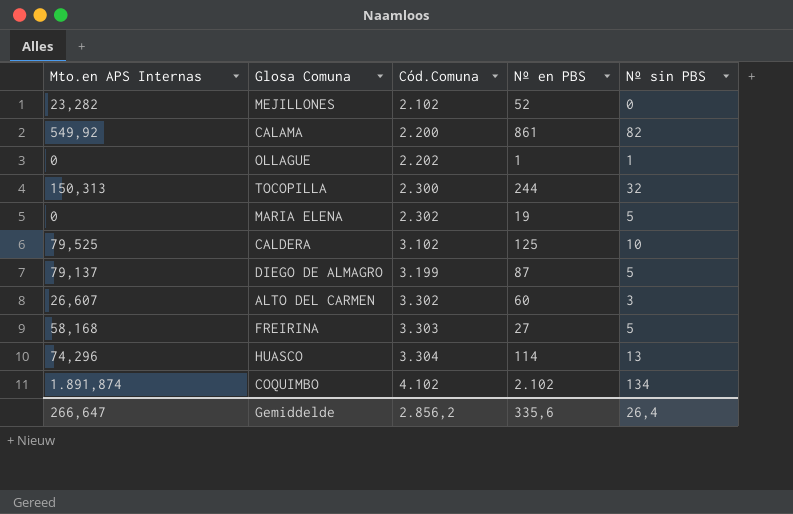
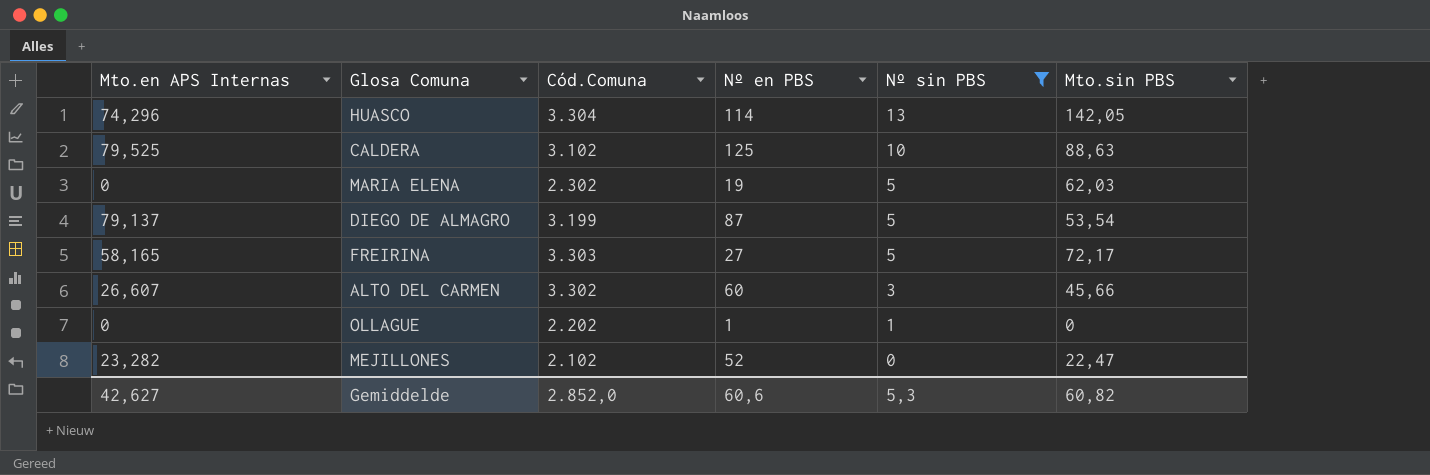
filter: none -> Nº sin PBS <= 13
row order: Cód.Comuna ascending -> Nº sin PBS descending
column Mto.sin PBS | position: none -> 6
FREIRINA | Mto.en APS Internas: 58,168 -> 58,165
Gemiddelde | Mto.en APS Internas: 266,647 -> 42,627
Gemiddelde | Cód.Comuna: 2.856,2 -> 2.852,0
Gemiddelde | Nº en PBS: 335,6 -> 60,6
Gemiddelde | Nº sin PBS: 26,4 -> 5,3

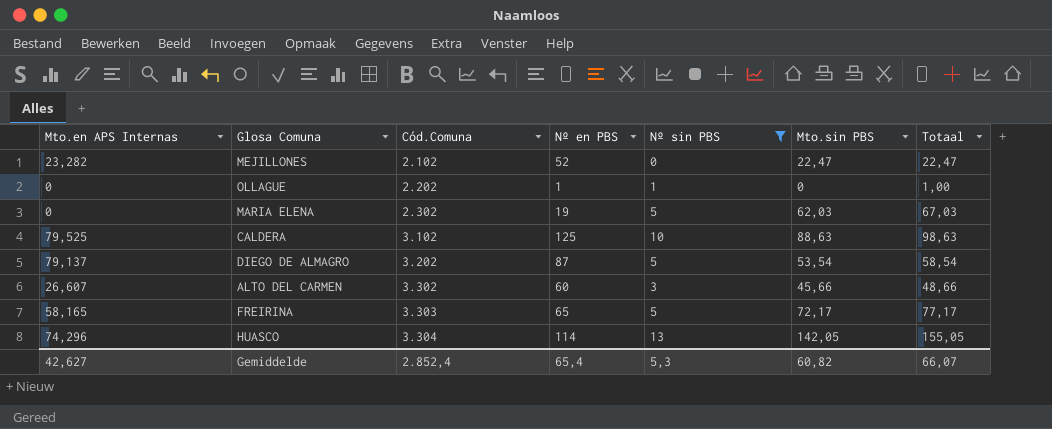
row order: Nº sin PBS descending -> Cód.Comuna ascending
column Totaal | formula: none -> [Nº sin PBS] + [Mto.sin PBS]
DIEGO DE ALMAGRO | Cód.Comuna: 3.199 -> 3.202
FREIRINA | Nº en PBS: 27 -> 65
Gemiddelde | Cód.Comuna: 2.852,0 -> 2.852,4
Gemiddelde | Nº en PBS: 60,6 -> 65,4

